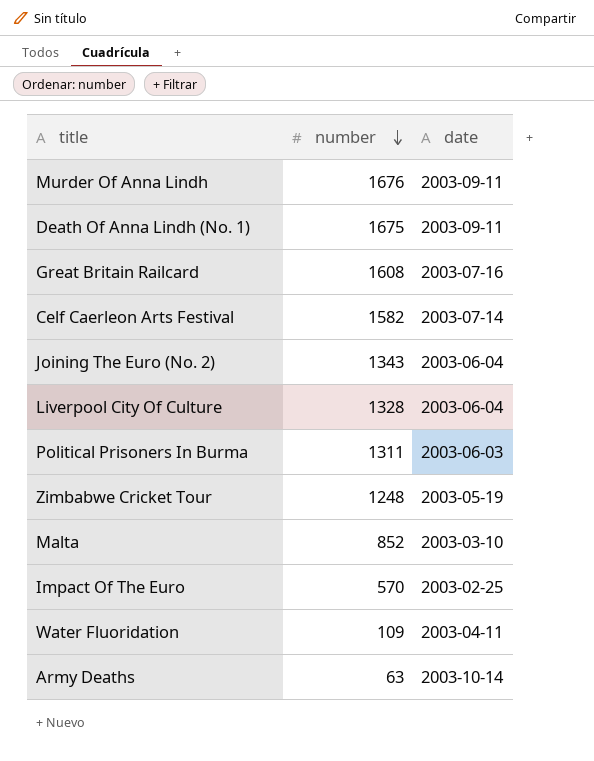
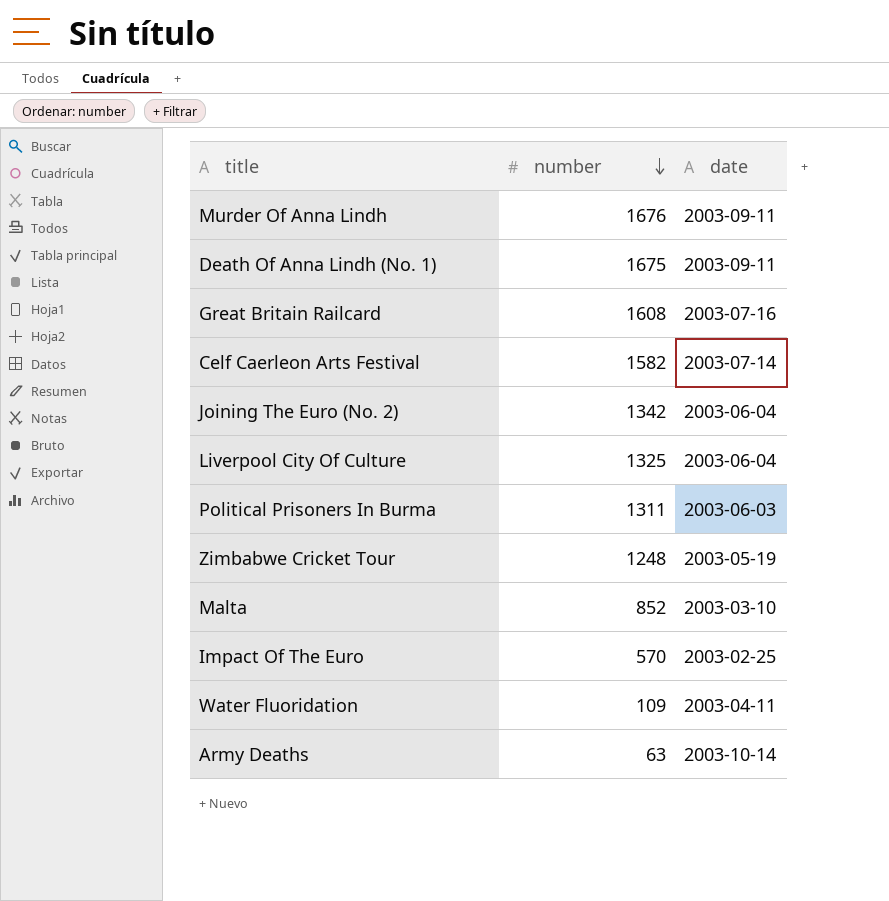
Joining The Euro (No. 2) | number: 1343 -> 1342
Liverpool City Of Culture | number: 1328 -> 1325

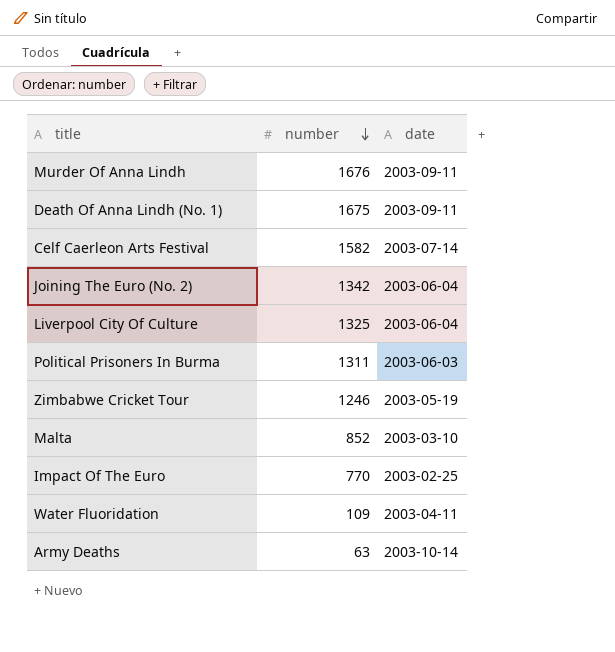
row Great Britain Railcard: 1608 | 2003-07-16 -> none
Zimbabwe Cricket Tour | number: 1248 -> 1246
Impact Of The Euro | number: 570 -> 770

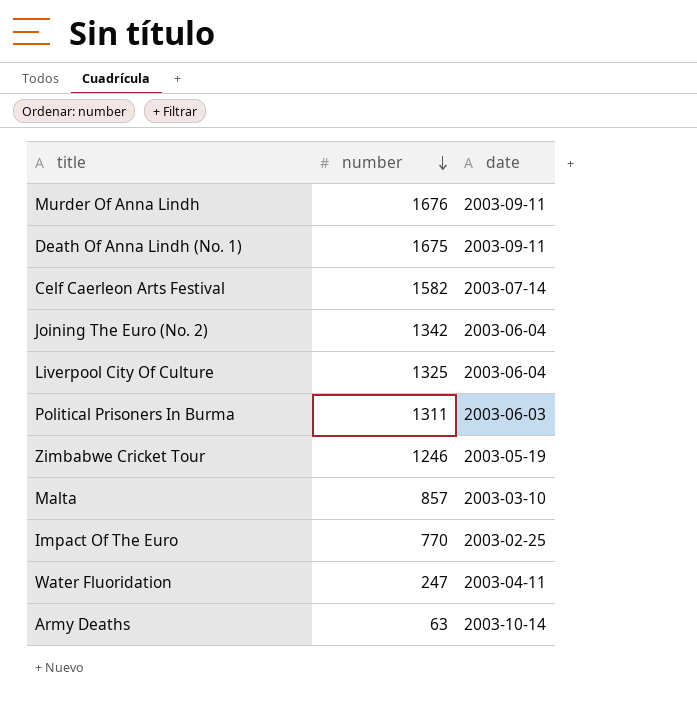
Malta | number: 852 -> 857
Water Fluoridation | number: 109 -> 247

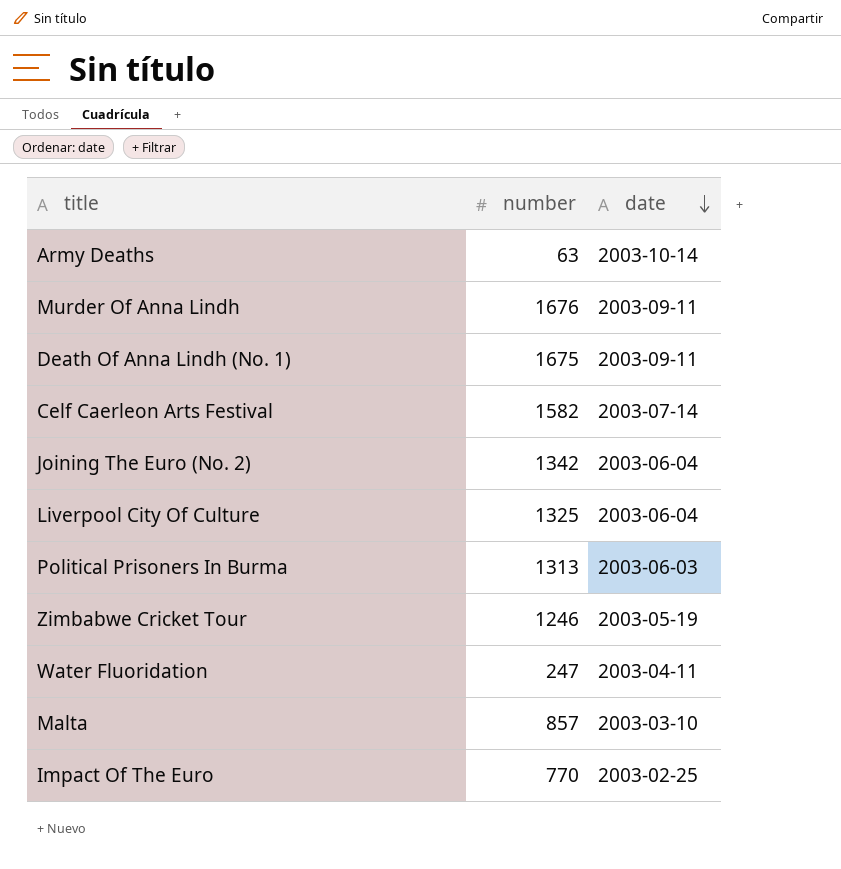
row order: number descending -> date descending
Political Prisoners In Burma | number: 1311 -> 1313

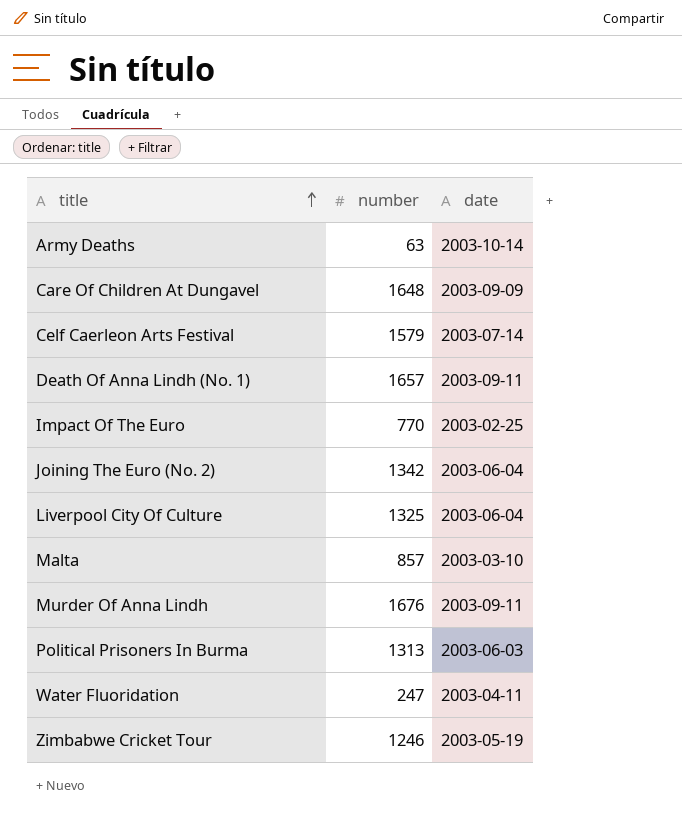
row order: date descending -> title ascending
row Care Of Children At Dungavel: none -> 1648 | 2003-09-09
Celf Caerleon Arts Festival | number: 1582 -> 1579
Death Of Anna Lindh (No. 1) | number: 1675 -> 1657

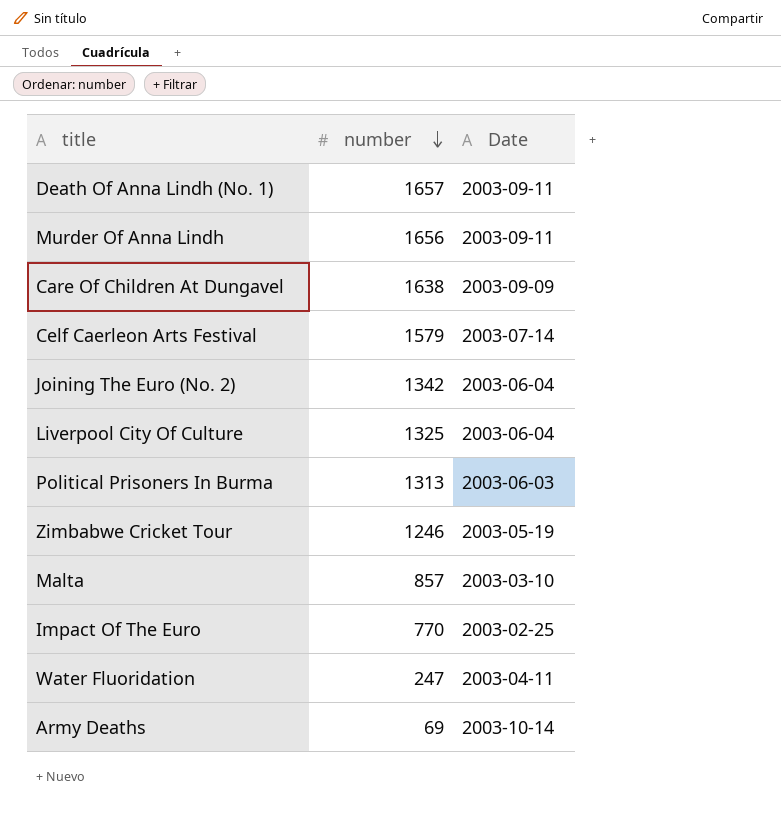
row order: title ascending -> number descending
column name: date -> Date
Murder Of Anna Lindh | number: 1676 -> 1656
Care Of Children At Dungavel | number: 1648 -> 1638
Army Deaths | number: 63 -> 69

